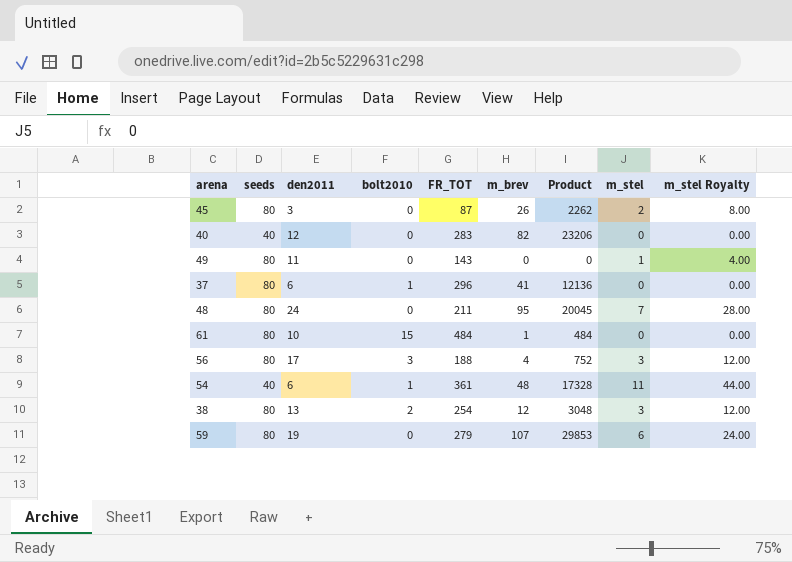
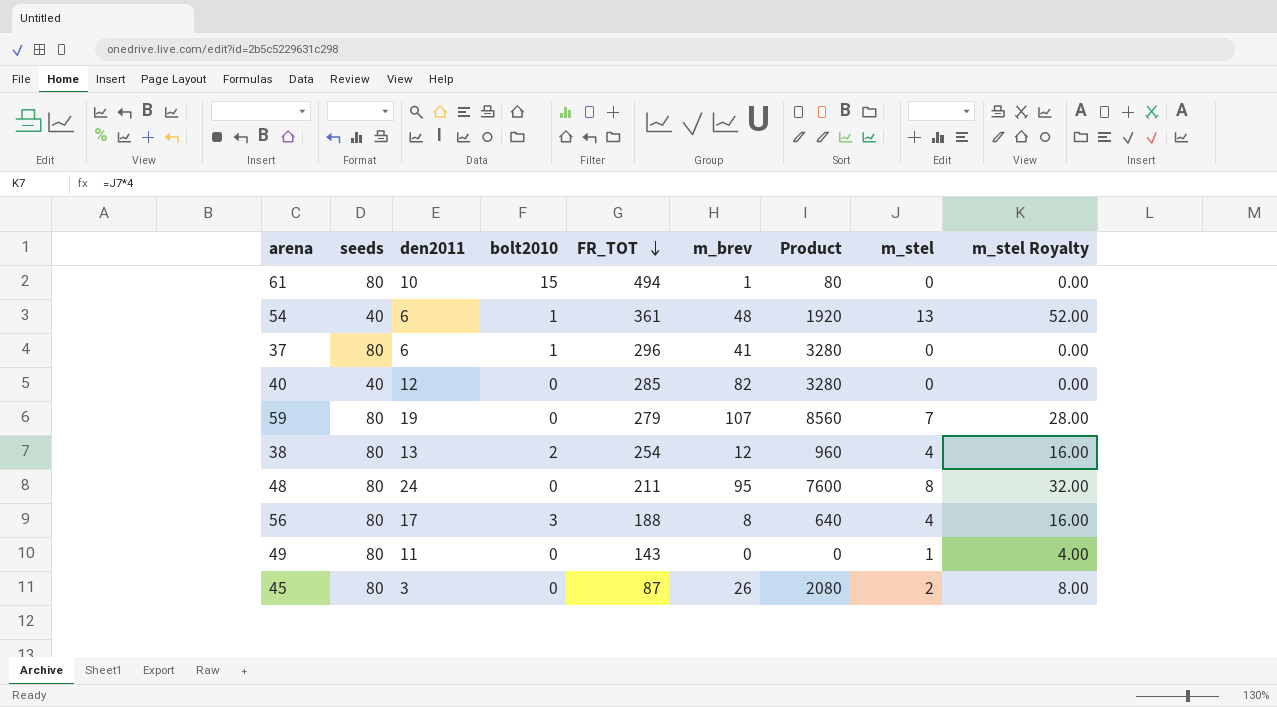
row order: none -> FR_TOT descending
column Product | formula: [FR_TOT] * [m_brev] -> [seeds] * [m_brev]
61 | FR_TOT: 484 -> 494
54 | m_stel: 11 -> 13
54 | m_stel Royalty: 44.00 -> 52.00
40 | FR_TOT: 283 -> 285
59 | m_stel: 6 -> 7
59 | m_stel Royalty: 24.00 -> 28.00
38 | m_stel: 3 -> 4
38 | m_stel Royalty: 12.00 -> 16.00
48 | m_stel: 7 -> 8
48 | m_stel Royalty: 28.00 -> 32.00
56 | m_brev: 4 -> 8
56 | m_stel: 3 -> 4
56 | m_stel Royalty: 12.00 -> 16.00

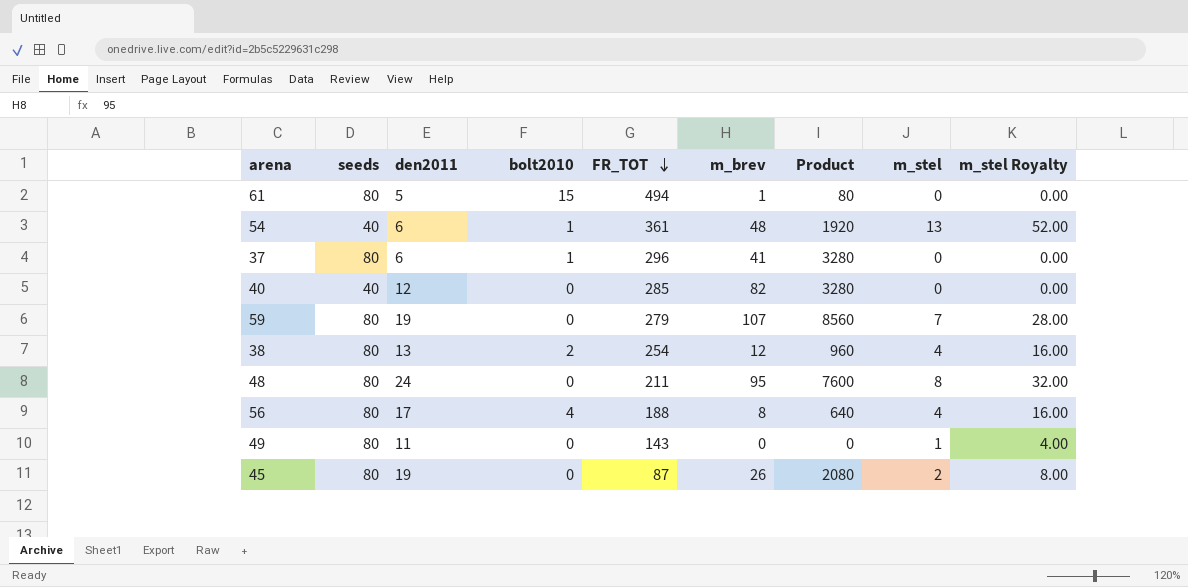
61 | den2011: 10 -> 5
56 | bolt2010: 3 -> 4
45 | den2011: 3 -> 19

